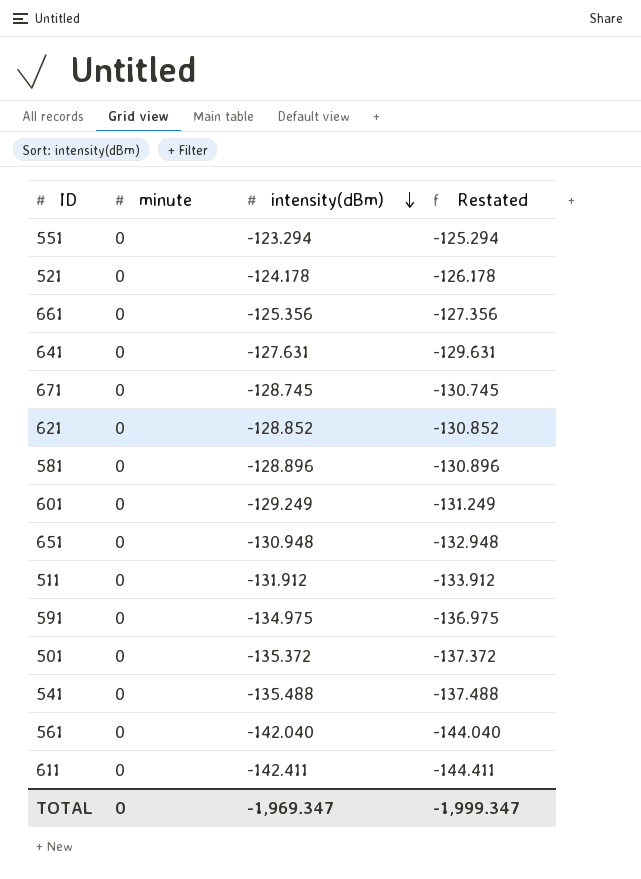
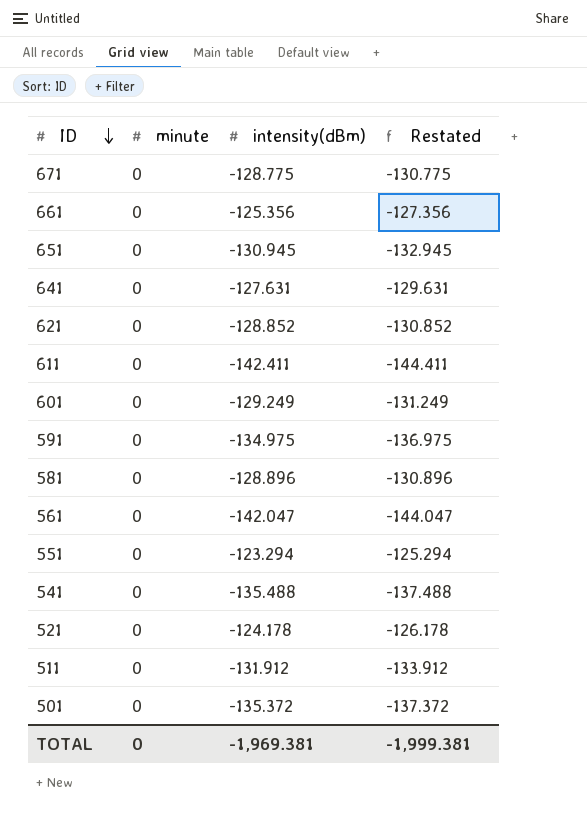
row order: intensity(dBm) descending -> ID descending
671 | intensity(dBm): -128.745 -> -128.775
671 | Restated: -130.745 -> -130.775
651 | intensity(dBm): -130.948 -> -130.945
651 | Restated: -132.948 -> -132.945
561 | intensity(dBm): -142.040 -> -142.047
561 | Restated: -144.040 -> -144.047
TOTAL | intensity(dBm): -1,969.347 -> -1,969.381
TOTAL | Restated: -1,999.347 -> -1,999.381

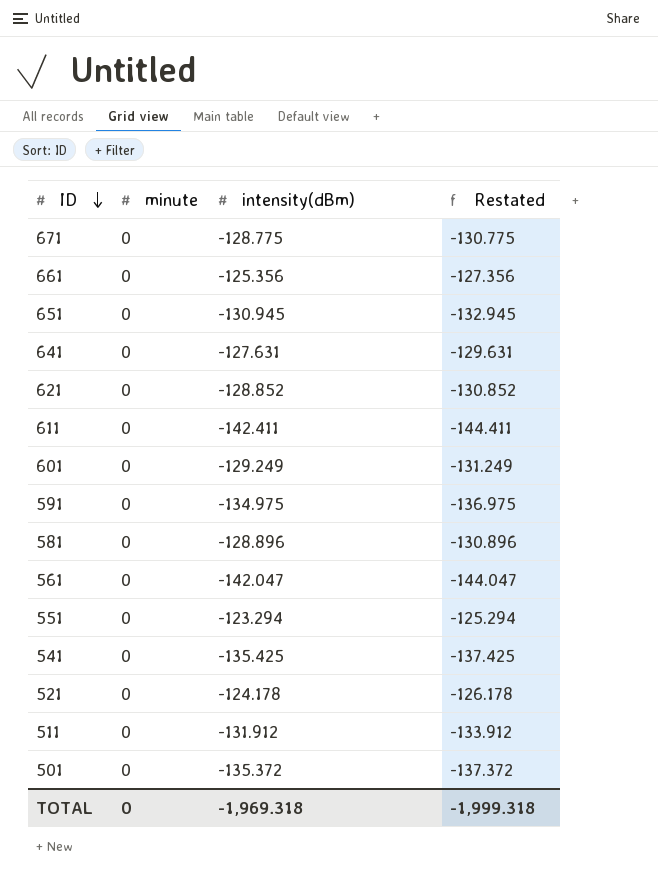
541 | intensity(dBm): -135.488 -> -135.425
541 | Restated: -137.488 -> -137.425
TOTAL | intensity(dBm): -1,969.381 -> -1,969.318
TOTAL | Restated: -1,999.381 -> -1,999.318

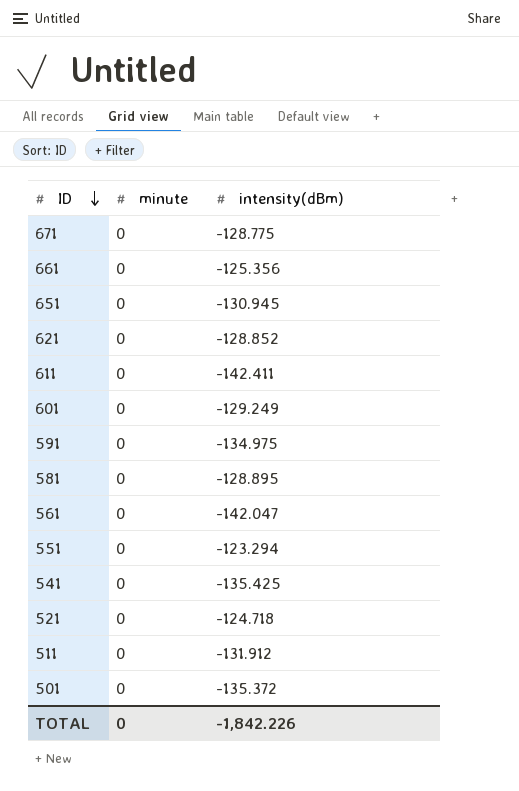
column Restated | formula: [intensity(dBm)] - 2 -> none
row 641: 0 | -127.631 | -129.631 -> none
581 | intensity(dBm): -128.896 -> -128.895
521 | intensity(dBm): -124.178 -> -124.718
TOTAL | intensity(dBm): -1,969.318 -> -1,842.226

